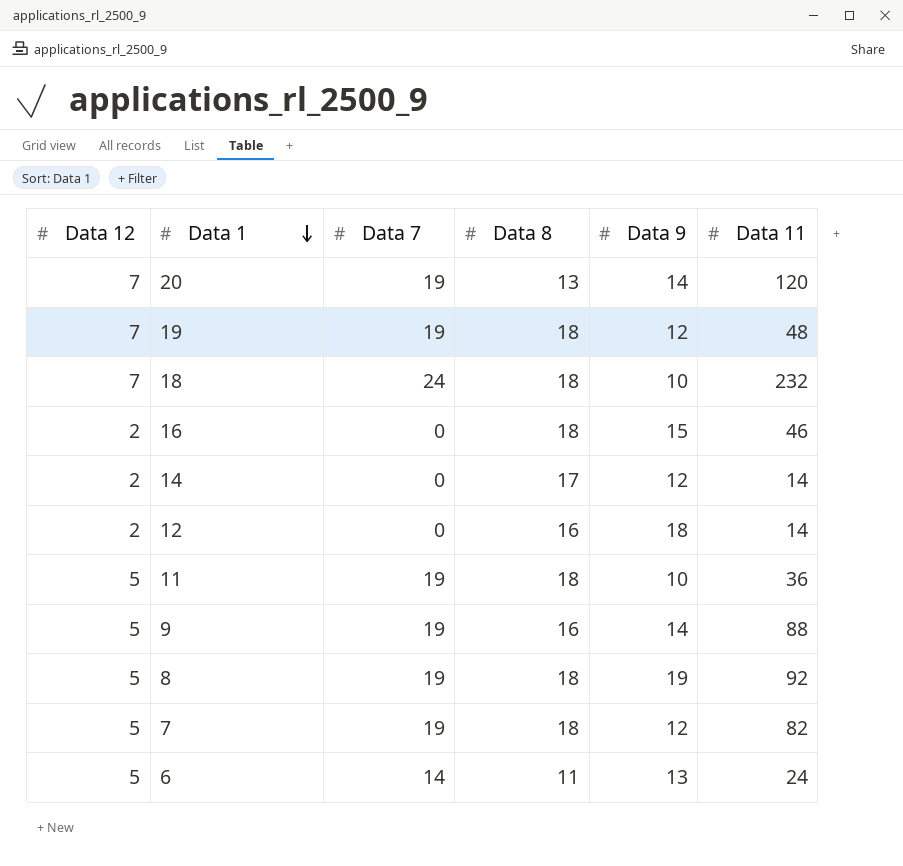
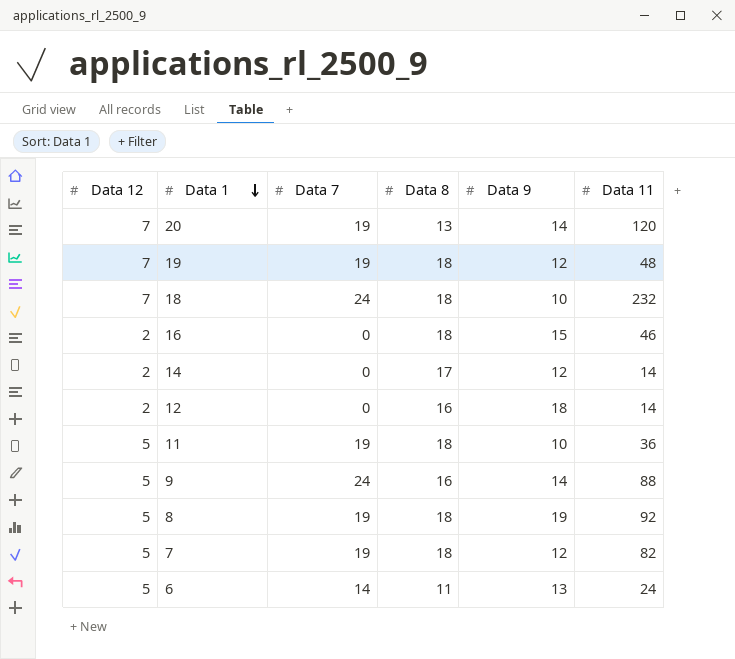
9 | Data 7: 19 -> 24

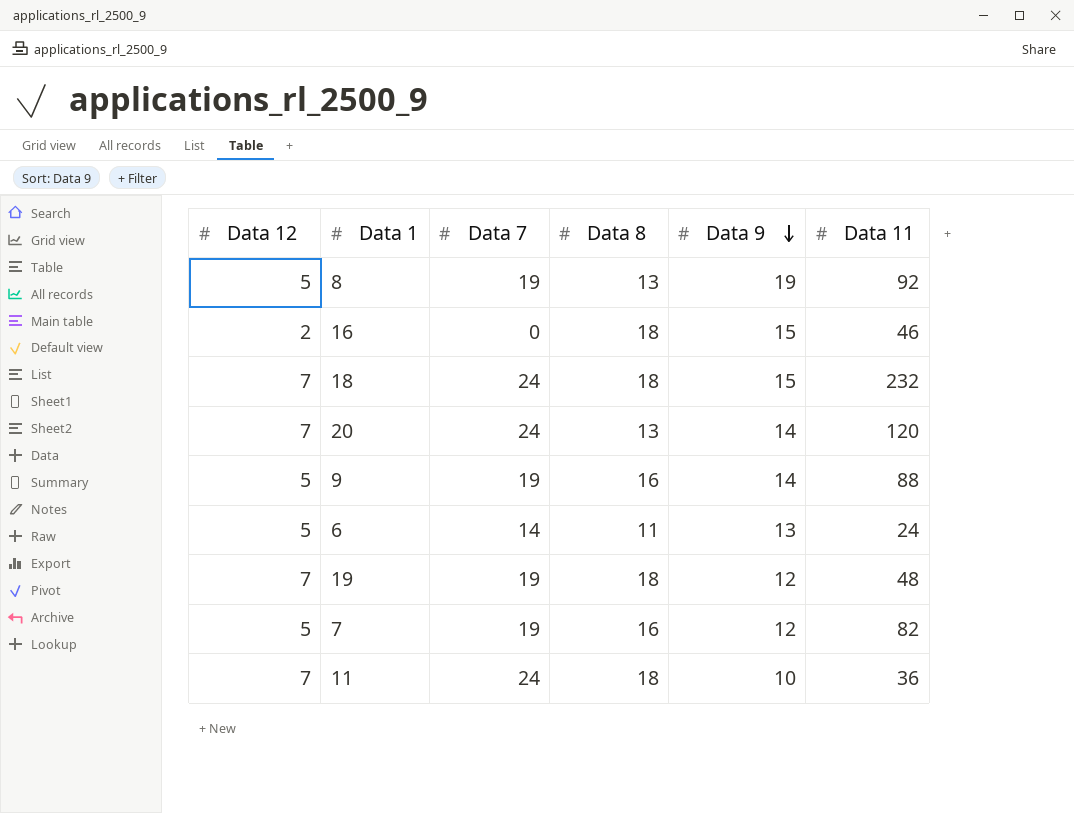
row order: Data 1 descending -> Data 9 descending
row 14: 2 | 0 | 17 | 12 | 14 -> none
row 12: 2 | 0 | 16 | 18 | 14 -> none
8 | Data 8: 18 -> 13
18 | Data 9: 10 -> 15
20 | Data 7: 19 -> 24
9 | Data 7: 24 -> 19
7 | Data 8: 18 -> 16
11 | Data 12: 5 -> 7
11 | Data 7: 19 -> 24

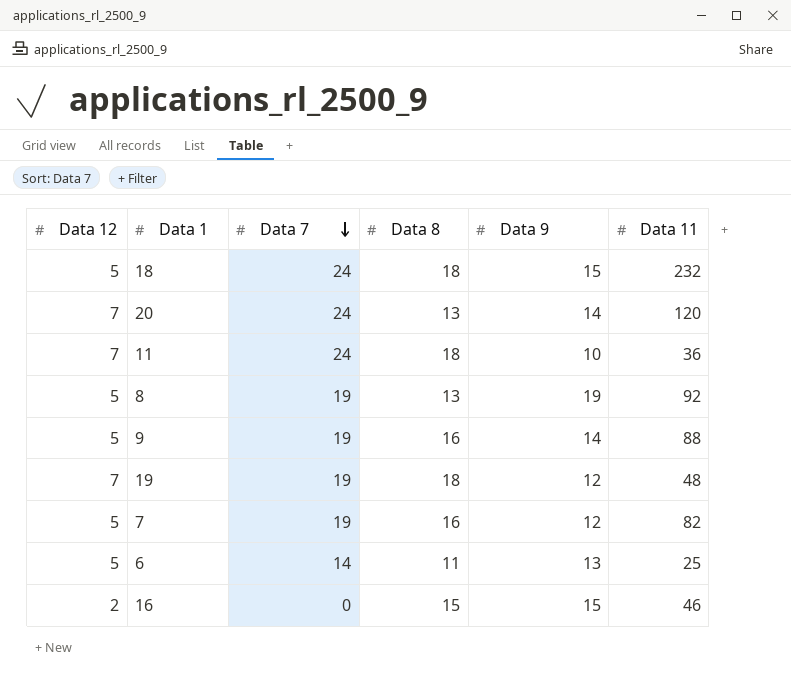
row order: Data 9 descending -> Data 7 descending
18 | Data 12: 7 -> 5
6 | Data 11: 24 -> 25
16 | Data 8: 18 -> 15

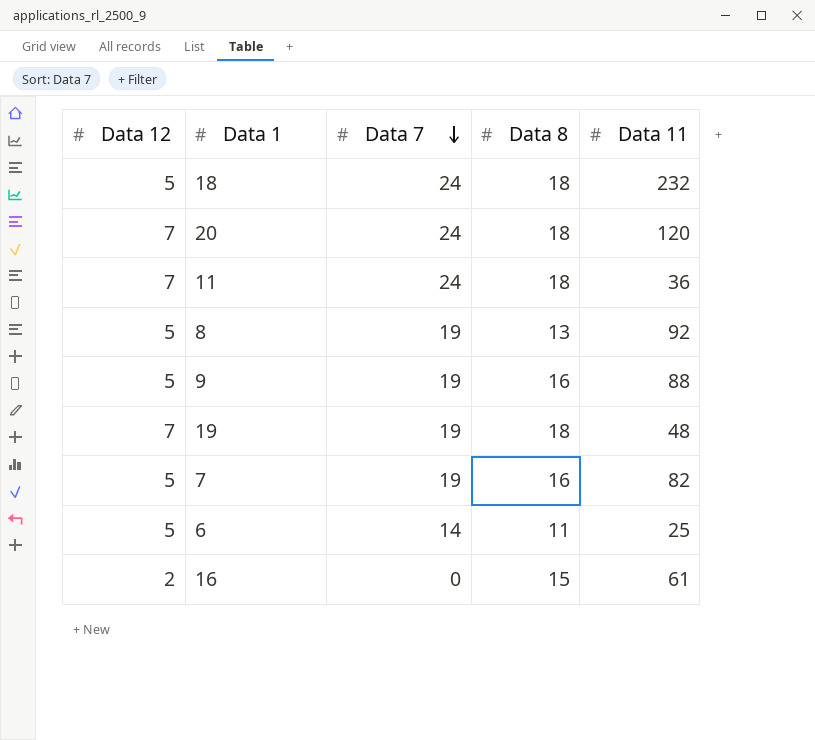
column Data 9 | position: 5 -> none
20 | Data 8: 13 -> 18
16 | Data 11: 46 -> 61

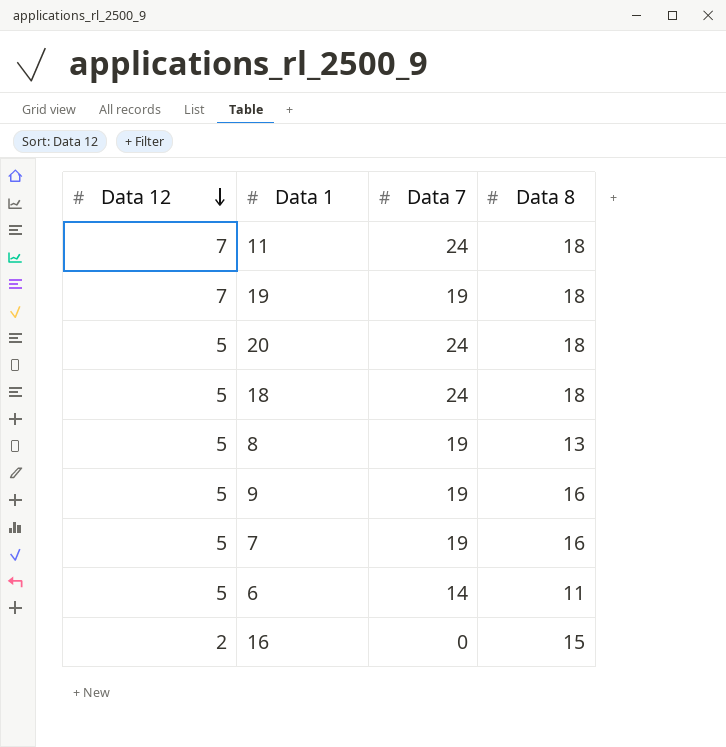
row order: Data 7 descending -> Data 12 descending
column Data 11 | position: 5 -> none
20 | Data 12: 7 -> 5

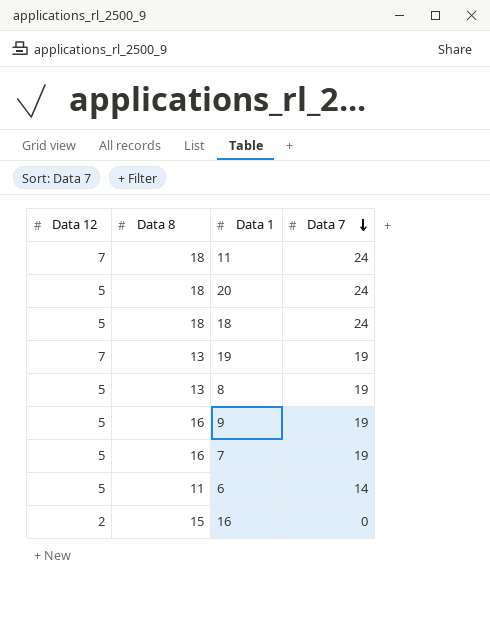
row order: Data 12 descending -> Data 7 descending
column Data 8 | position: 4 -> 2
19 | Data 8: 18 -> 13

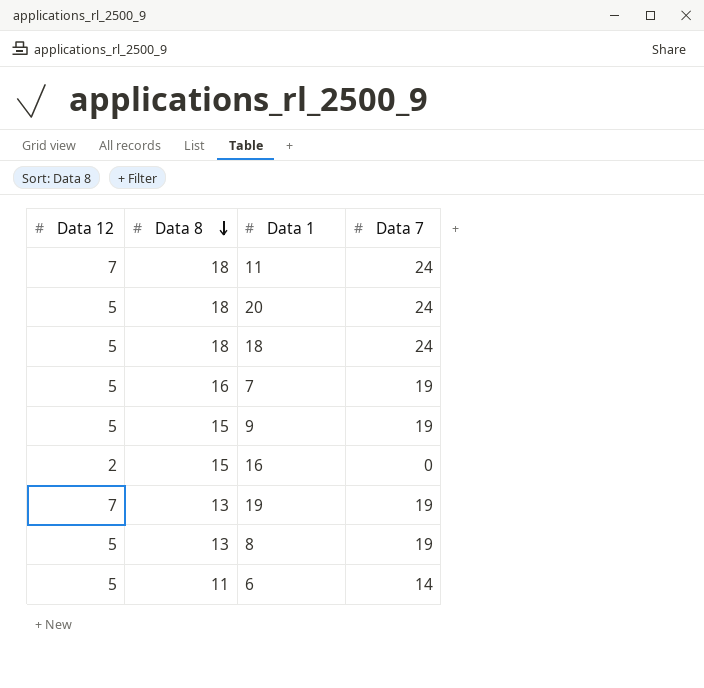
row order: Data 7 descending -> Data 8 descending
9 | Data 8: 16 -> 15

